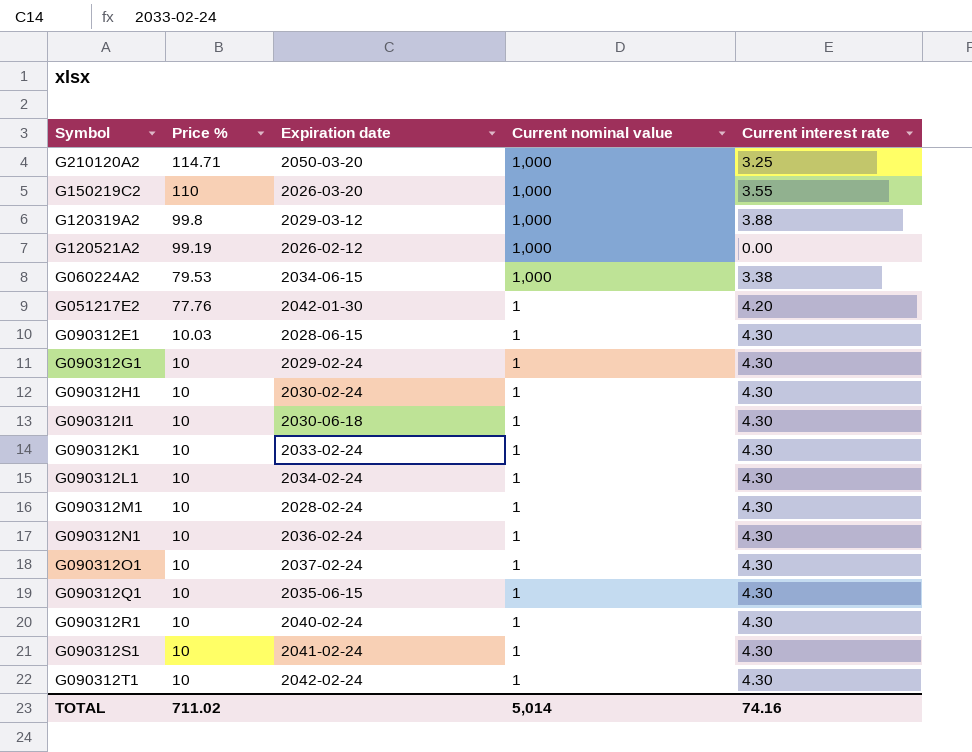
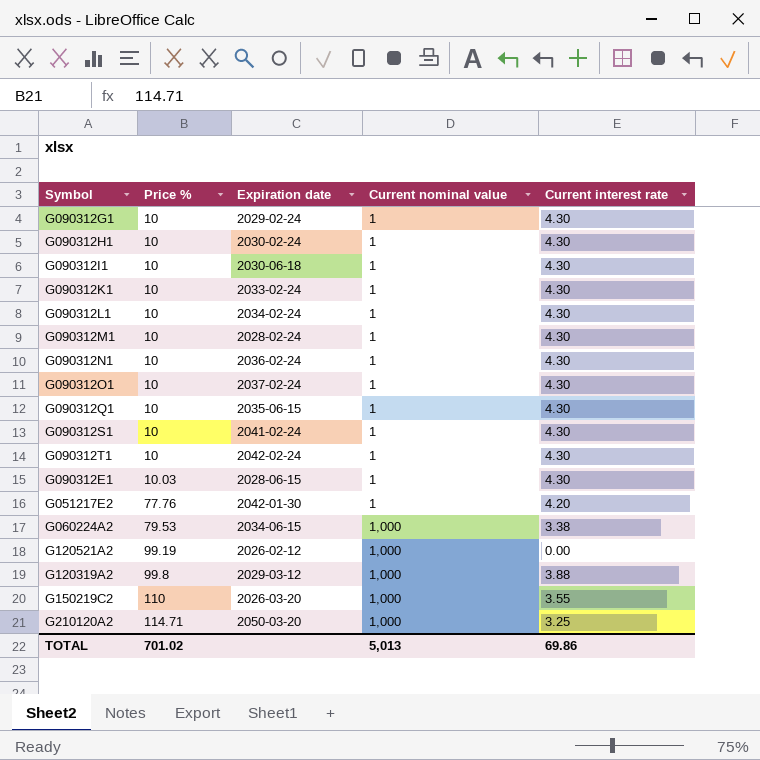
row order: Price % descending -> Price % ascending
row G090312R1: 10 | 2040-02-24 | 1 | 4.30 -> none
TOTAL | Price %: 711.02 -> 701.02
TOTAL | Current nominal value: 5,014 -> 5,013
TOTAL | Current interest rate: 74.16 -> 69.86

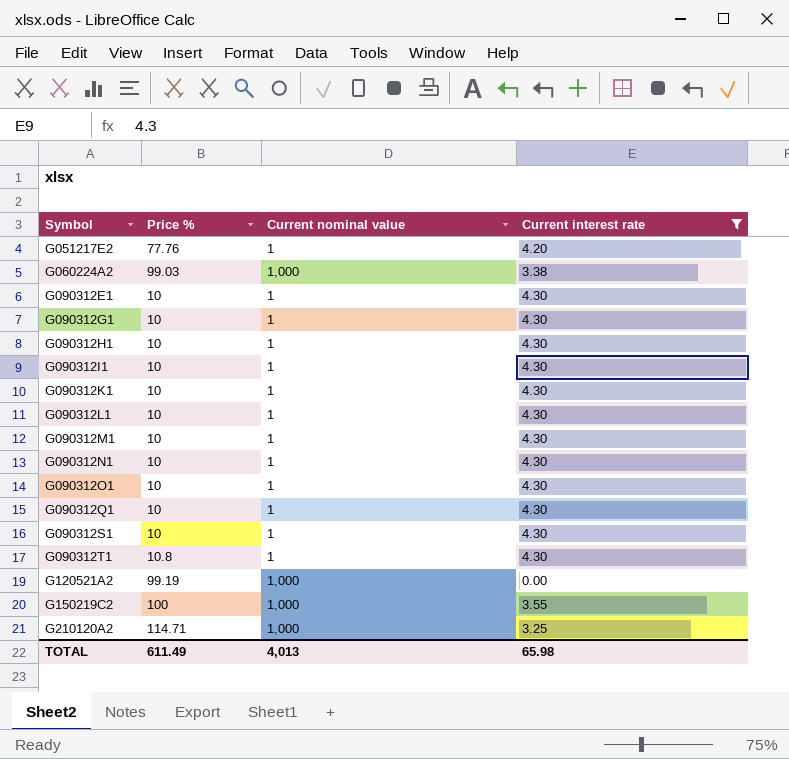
filter: none -> Current interest rate != 3.88
row order: Price % ascending -> Symbol ascending
column Expiration date | position: 3 -> none
G060224A2 | Price %: 79.53 -> 99.03
G090312E1 | Price %: 10.03 -> 10
G090312T1 | Price %: 10 -> 10.8
G150219C2 | Price %: 110 -> 100
TOTAL | Price %: 701.02 -> 611.49
TOTAL | Current nominal value: 5,013 -> 4,013
TOTAL | Current interest rate: 69.86 -> 65.98

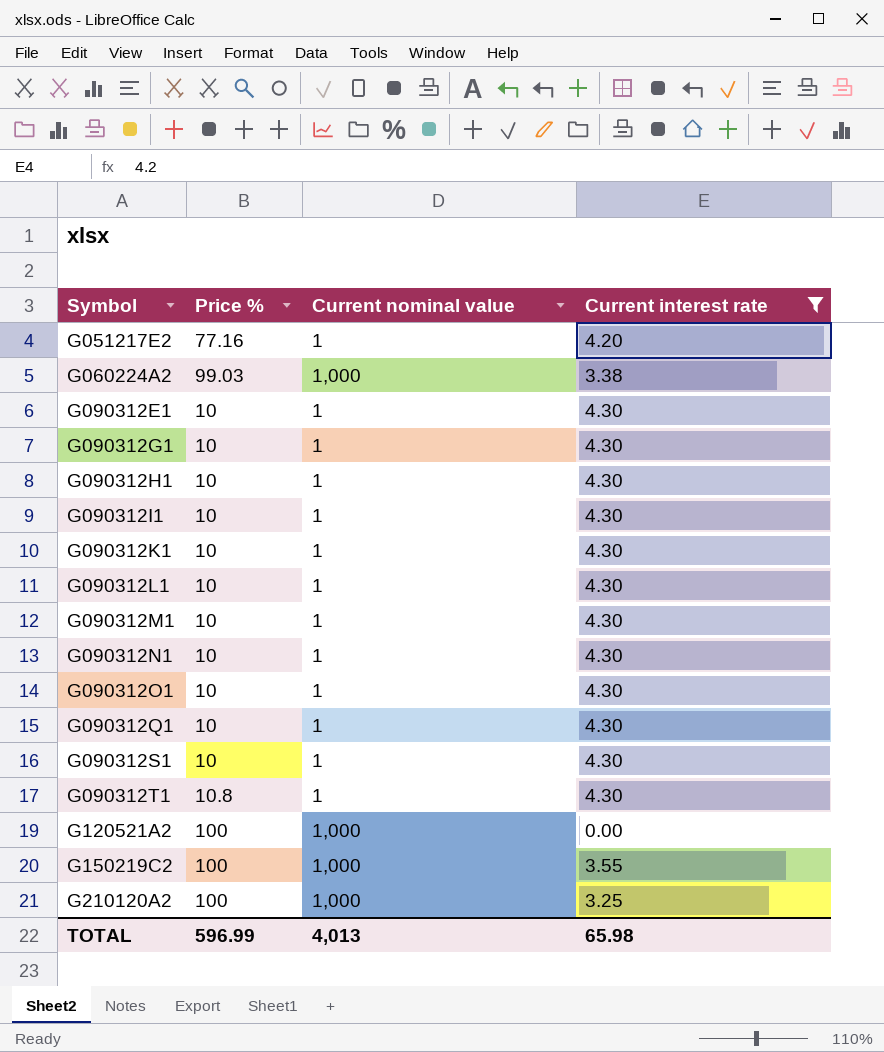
G051217E2 | Price %: 77.76 -> 77.16
G120521A2 | Price %: 99.19 -> 100
G210120A2 | Price %: 114.71 -> 100
TOTAL | Price %: 611.49 -> 596.99

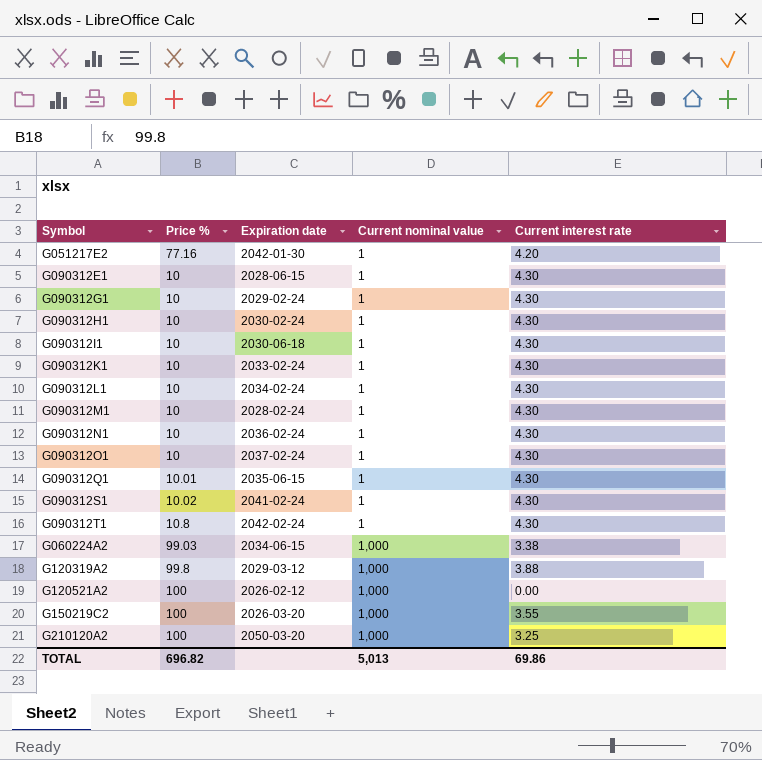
filter: Current interest rate != 3.88 -> none
row order: Symbol ascending -> Current nominal value ascending
column Expiration date | position: none -> 3
G090312Q1 | Price %: 10 -> 10.01
G090312S1 | Price %: 10 -> 10.02
TOTAL | Price %: 596.99 -> 696.82
TOTAL | Current nominal value: 4,013 -> 5,013
TOTAL | Current interest rate: 65.98 -> 69.86

